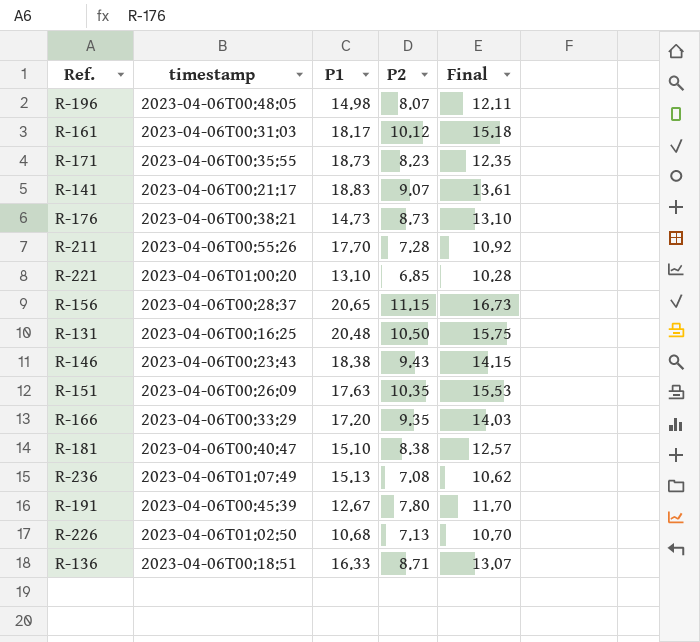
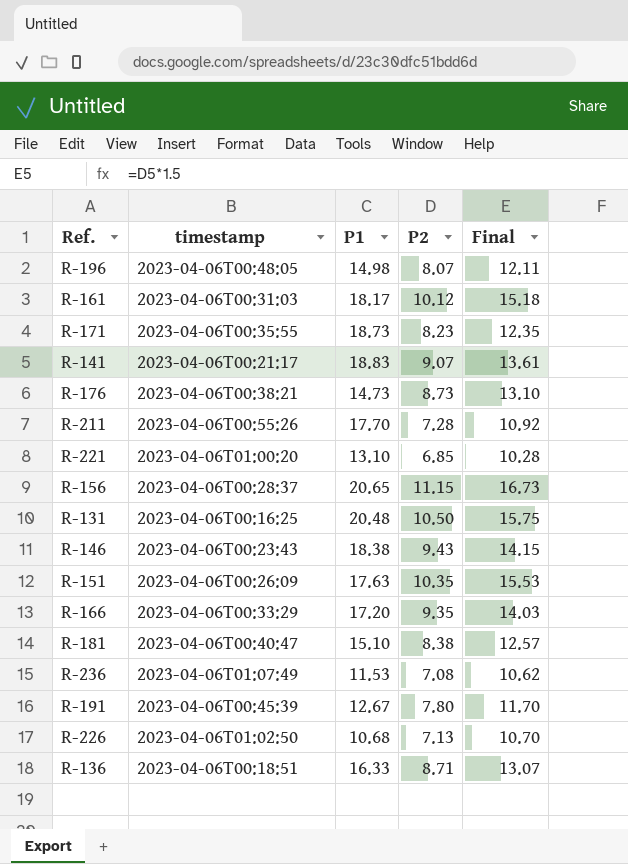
R-236 | P1: 15.13 -> 11.53

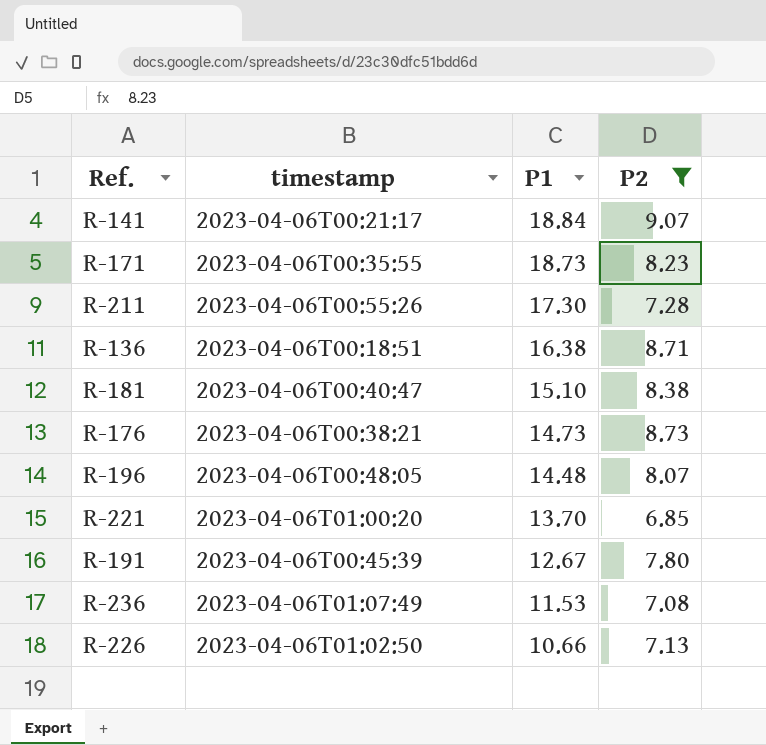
filter: none -> P2 <= 9.07
row order: none -> P1 descending
column Final | formula: [P2] * 1.5 -> none
R-141 | P1: 18.83 -> 18.84
R-211 | P1: 17.70 -> 17.30
R-136 | P1: 16.33 -> 16.38
R-196 | P1: 14.98 -> 14.48
R-221 | P1: 13.10 -> 13.70
R-226 | P1: 10.68 -> 10.66

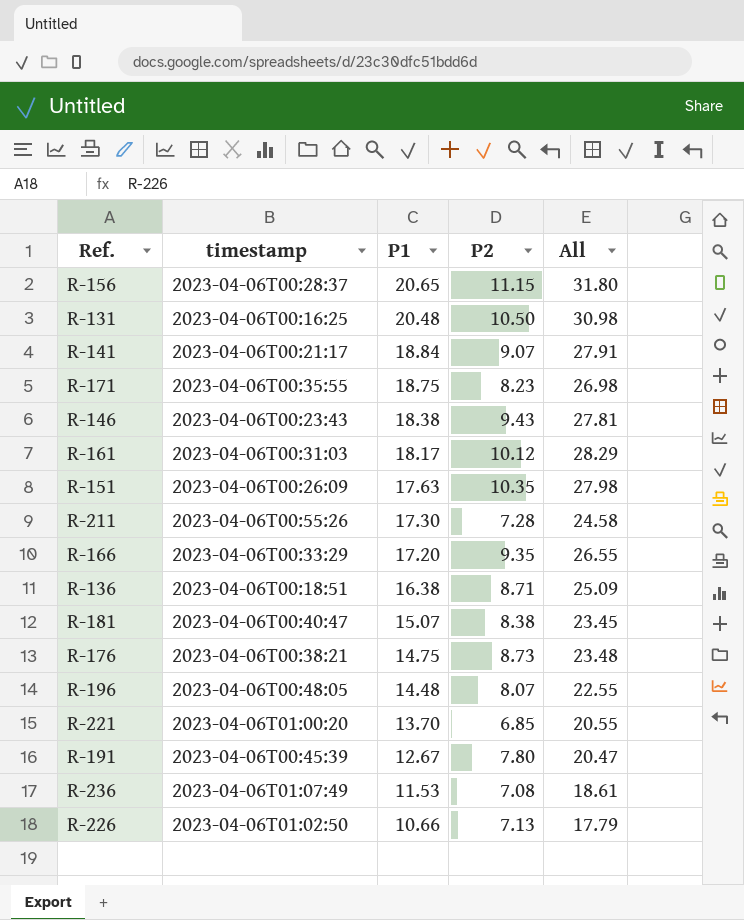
filter: P2 <= 9.07 -> none
column All | formula: none -> [P1] + [P2]
R-171 | P1: 18.73 -> 18.75
R-181 | P1: 15.10 -> 15.07
R-176 | P1: 14.73 -> 14.75

